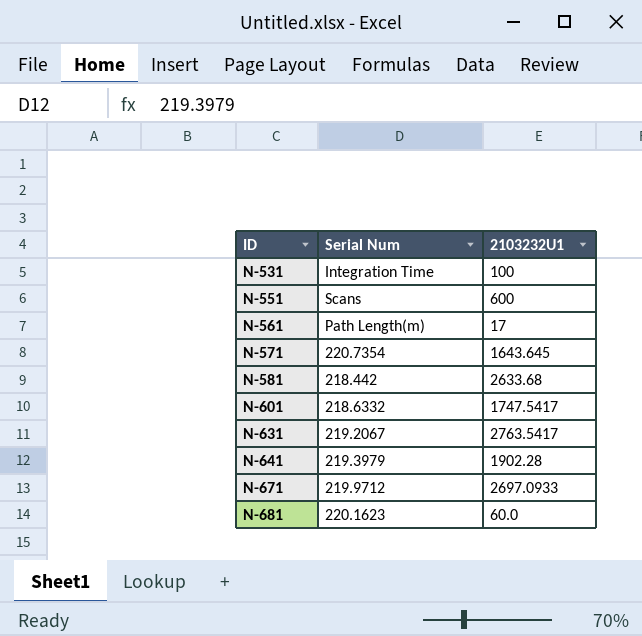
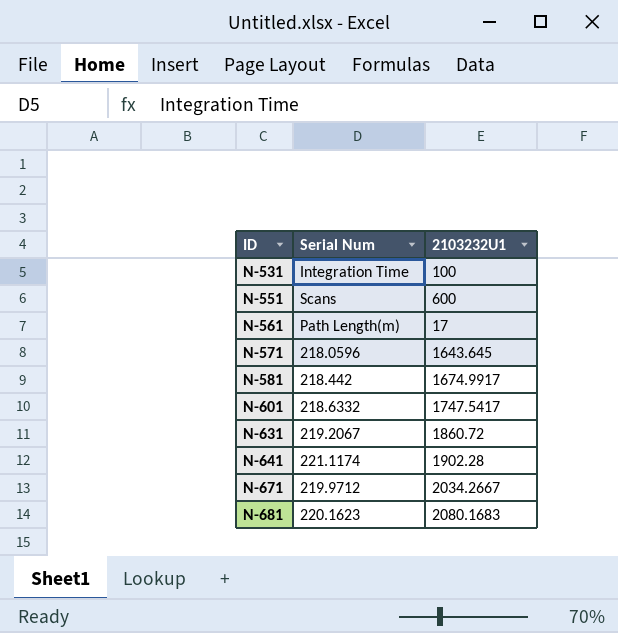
N-571 | Serial Num: 220.7354 -> 218.0596
N-581 | 2103232U1: 2633.68 -> 1674.9917
N-631 | 2103232U1: 2763.5417 -> 1860.72
N-641 | Serial Num: 219.3979 -> 221.1174
N-671 | 2103232U1: 2697.0933 -> 2034.2667
N-681 | 2103232U1: 60.0 -> 2080.1683

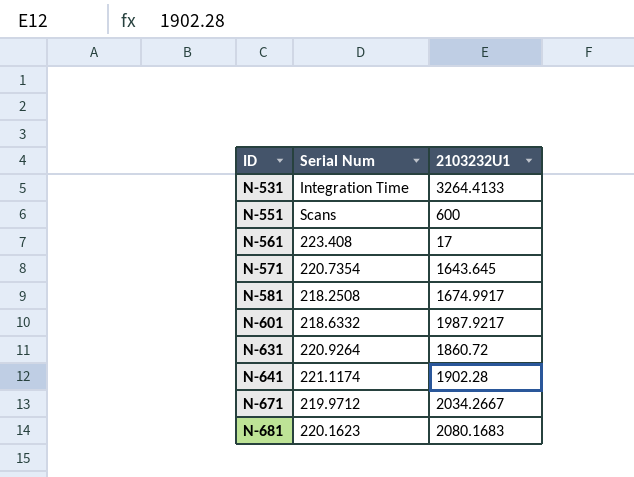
N-531 | 2103232U1: 100 -> 3264.4133
N-561 | Serial Num: Path Length(m) -> 223.408
N-571 | Serial Num: 218.0596 -> 220.7354
N-581 | Serial Num: 218.442 -> 218.2508
N-601 | 2103232U1: 1747.5417 -> 1987.9217
N-631 | Serial Num: 219.2067 -> 220.9264

